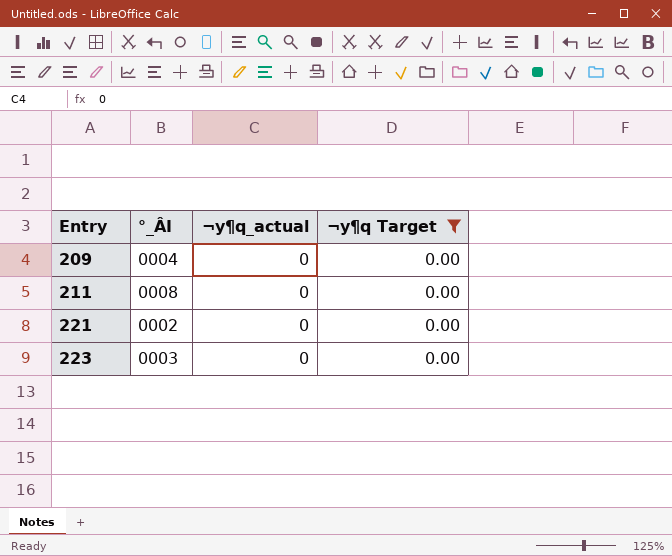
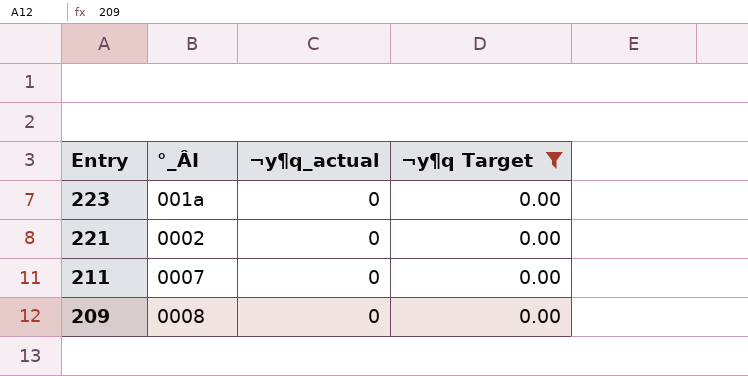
row order: Entry ascending -> Entry descending
223 | °_ÂI: 0003 -> 001a
211 | °_ÂI: 0008 -> 0007
209 | °_ÂI: 0004 -> 0008

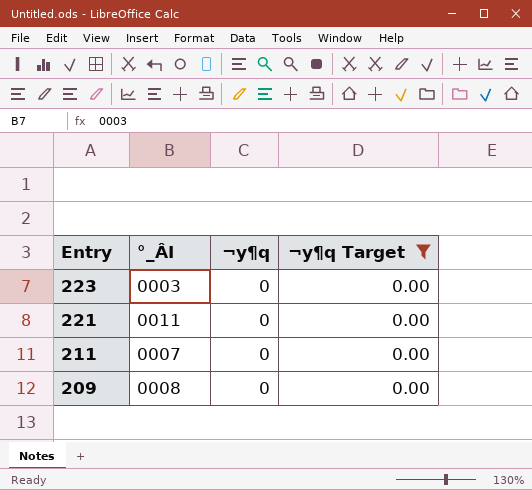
column name: ¬y¶q_actual -> ¬y¶q
223 | °_ÂI: 001a -> 0003
221 | °_ÂI: 0002 -> 0011

